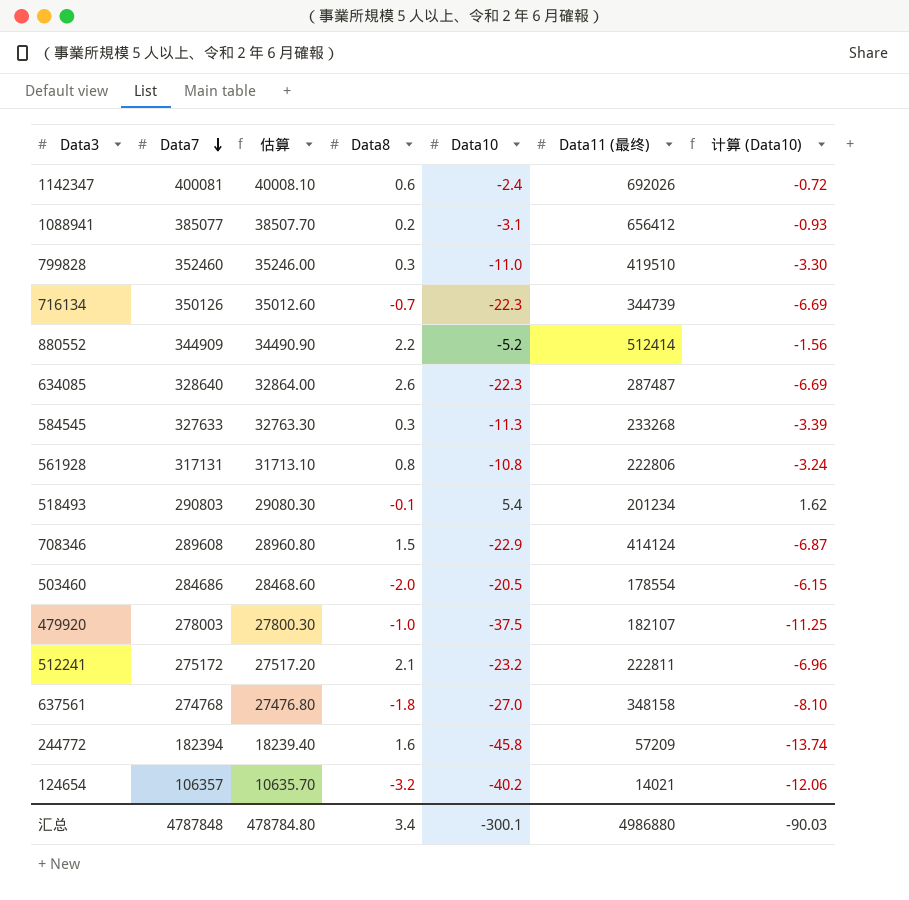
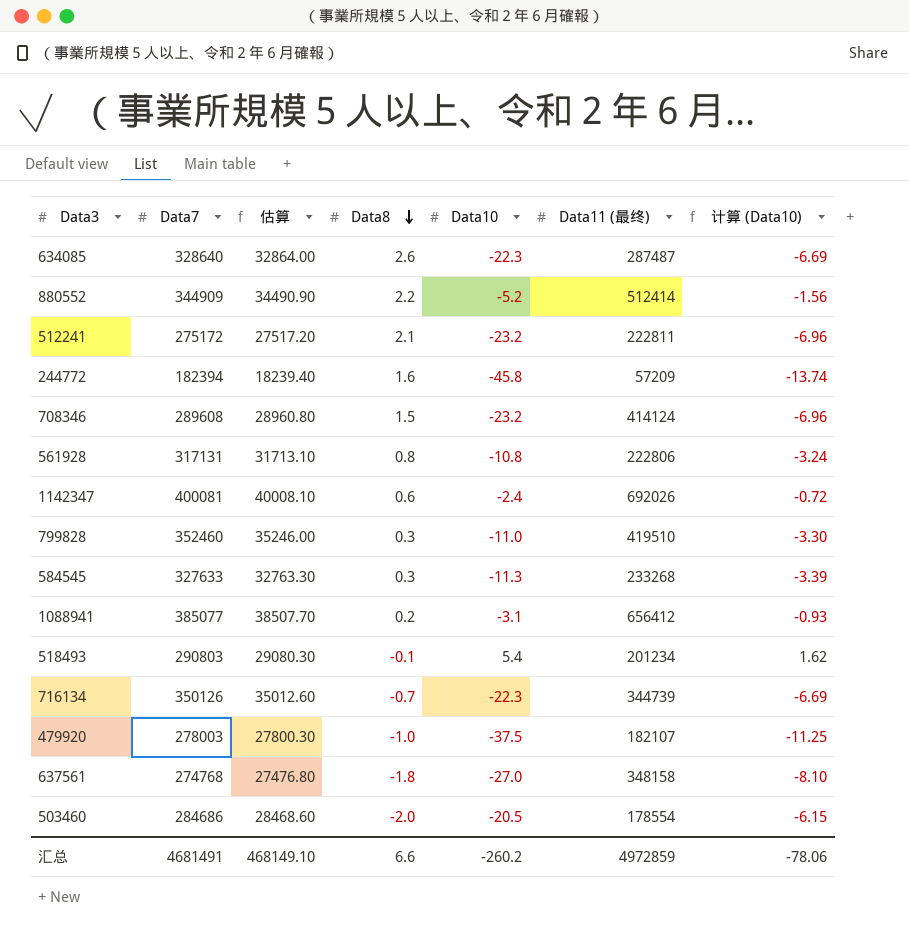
row order: Data7 descending -> Data8 descending
row 124654: 106357 | 10635.70 | -3.2 | -40.2 | 14021 | -12.06 -> none
708346 | Data10: -22.9 -> -23.2
708346 | 计算 (Data10): -6.87 -> -6.96
汇总 | Data7: 4787848 -> 4681491
汇总 | 估算: 478784.80 -> 468149.10
汇总 | Data8: 3.4 -> 6.6
汇总 | Data10: -300.1 -> -260.2
汇总 | Data11 (最终): 4986880 -> 4972859
汇总 | 计算 (Data10): -90.03 -> -78.06

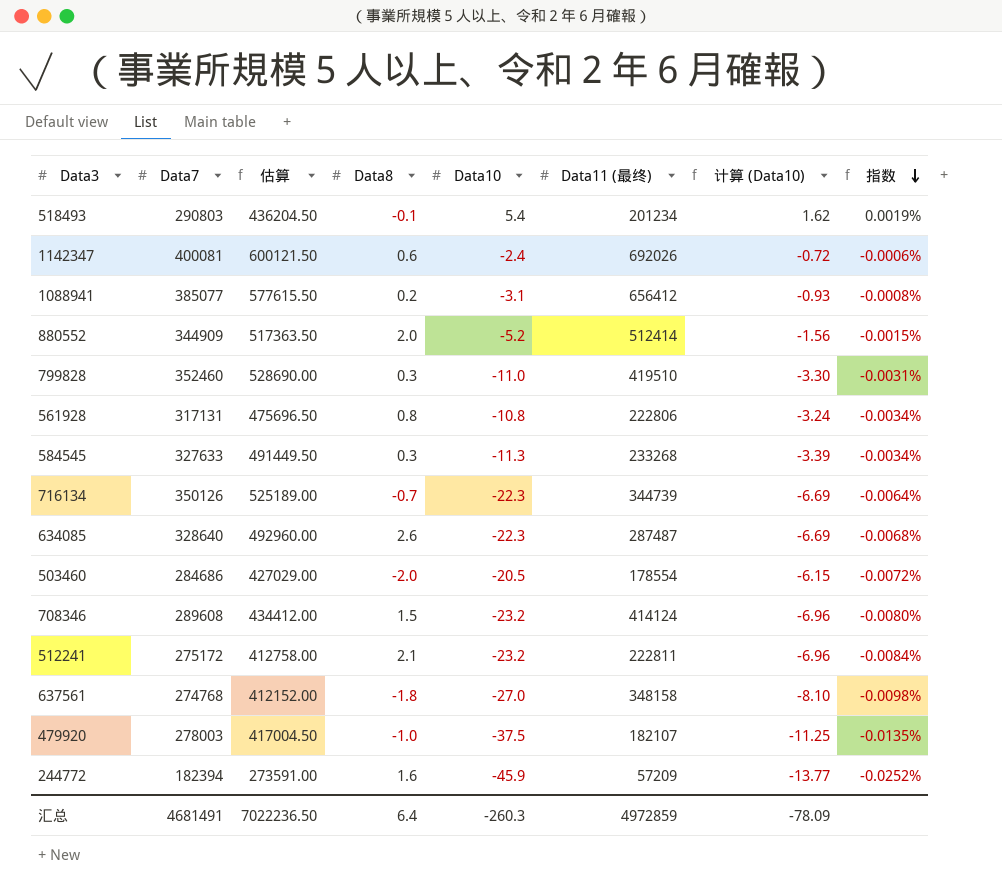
row order: Data8 descending -> 指数 descending
column 估算 | formula: [Data7] * 0.1 -> [Data7] * 1.5
column 指数 | formula: none -> [Data10] / [Data7]
880552 | Data8: 2.2 -> 2.0
244772 | Data10: -45.8 -> -45.9
244772 | 计算 (Data10): -13.74 -> -13.77
汇总 | 估算: 468149.10 -> 7022236.50
汇总 | Data8: 6.6 -> 6.4
汇总 | Data10: -260.2 -> -260.3
汇总 | 计算 (Data10): -78.06 -> -78.09

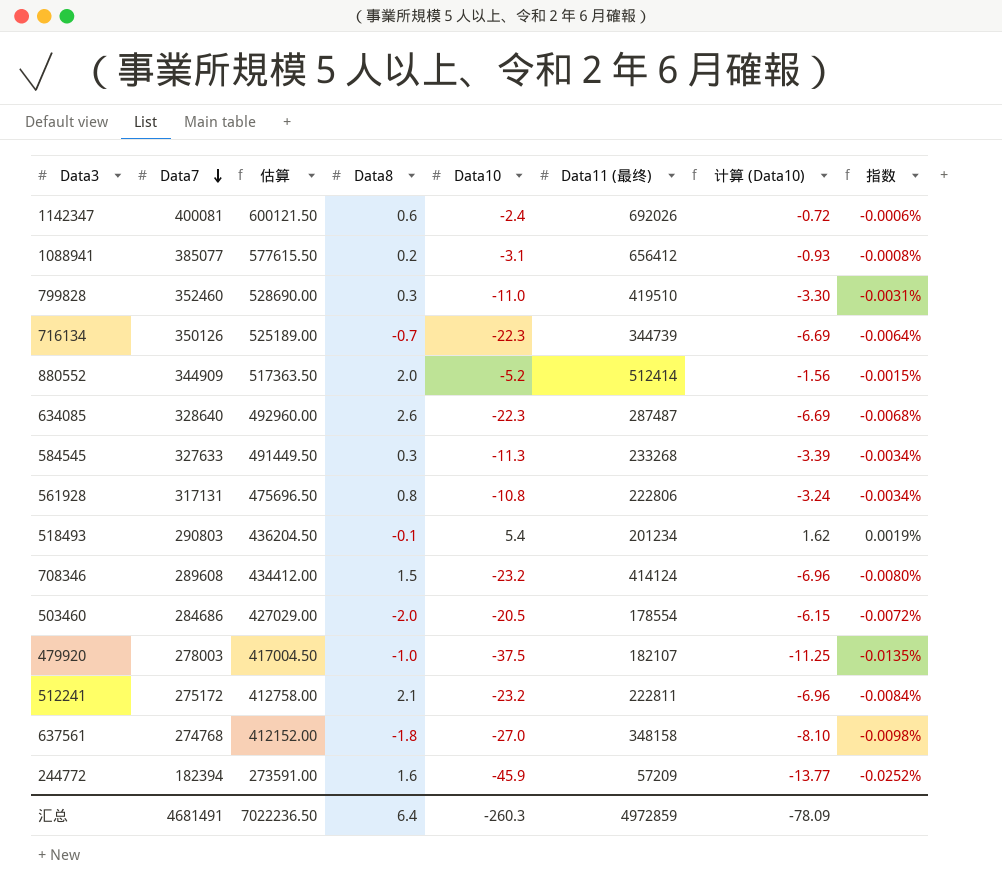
row order: 指数 descending -> Data7 descending

